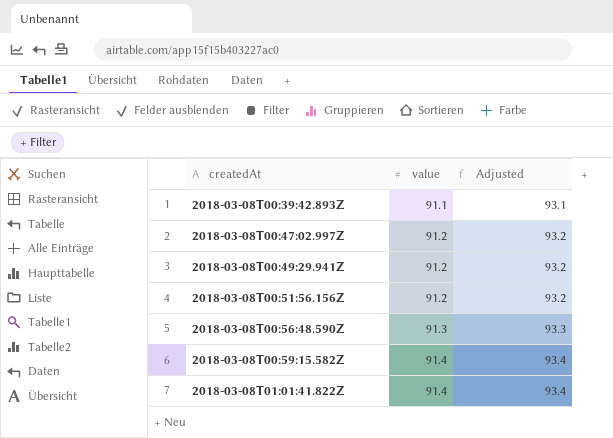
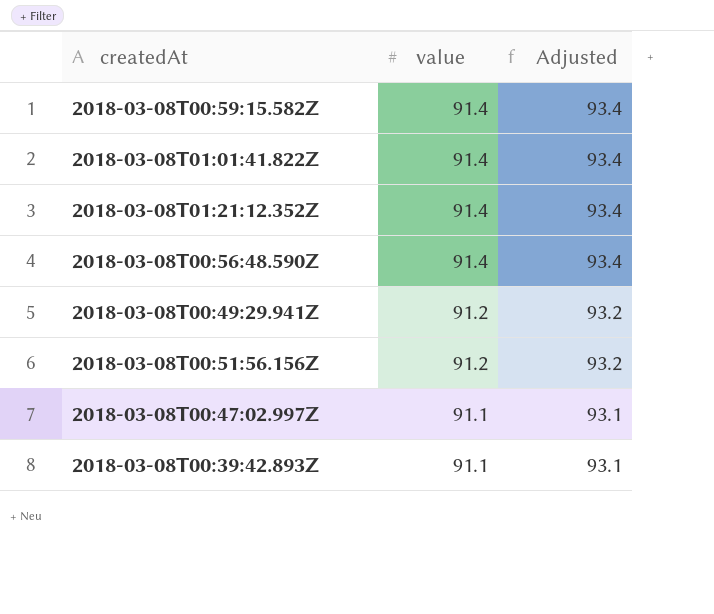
row order: createdAt ascending -> value descending
row 2018-03-08T01:21:12.352Z: none -> 91.4 | 93.4
2018-03-08T00:56:48.590Z | value: 91.3 -> 91.4
2018-03-08T00:56:48.590Z | Adjusted: 93.3 -> 93.4
2018-03-08T00:47:02.997Z | value: 91.2 -> 91.1
2018-03-08T00:47:02.997Z | Adjusted: 93.2 -> 93.1

